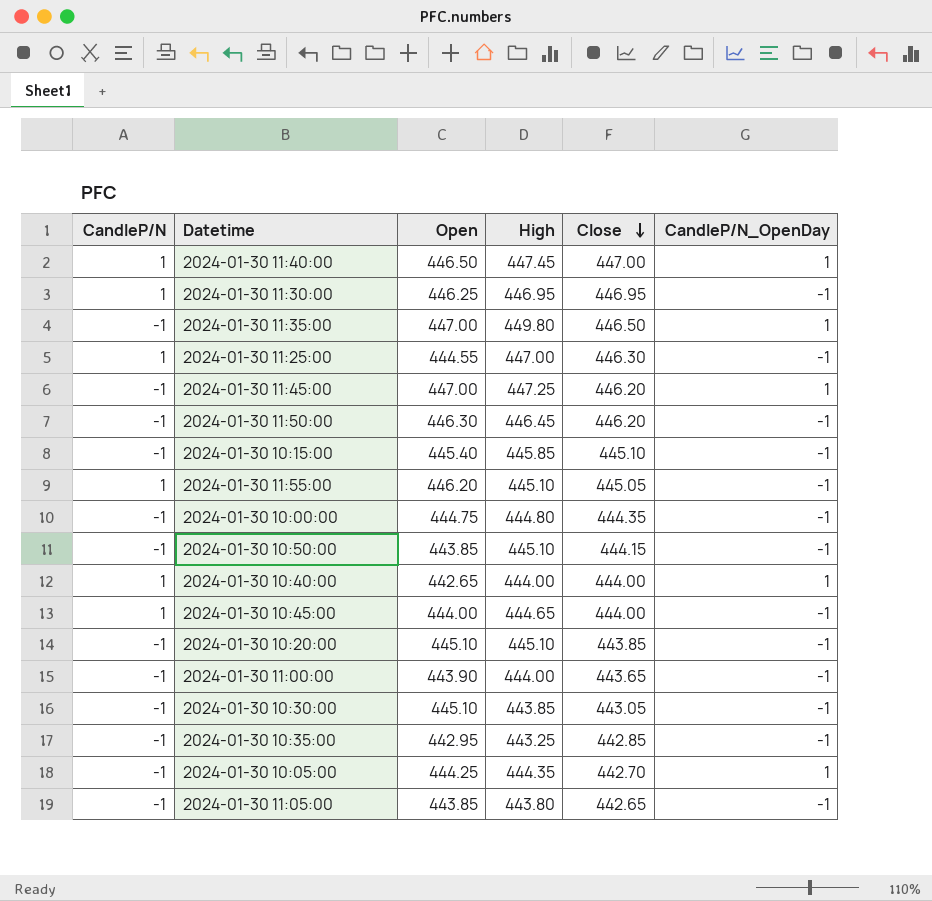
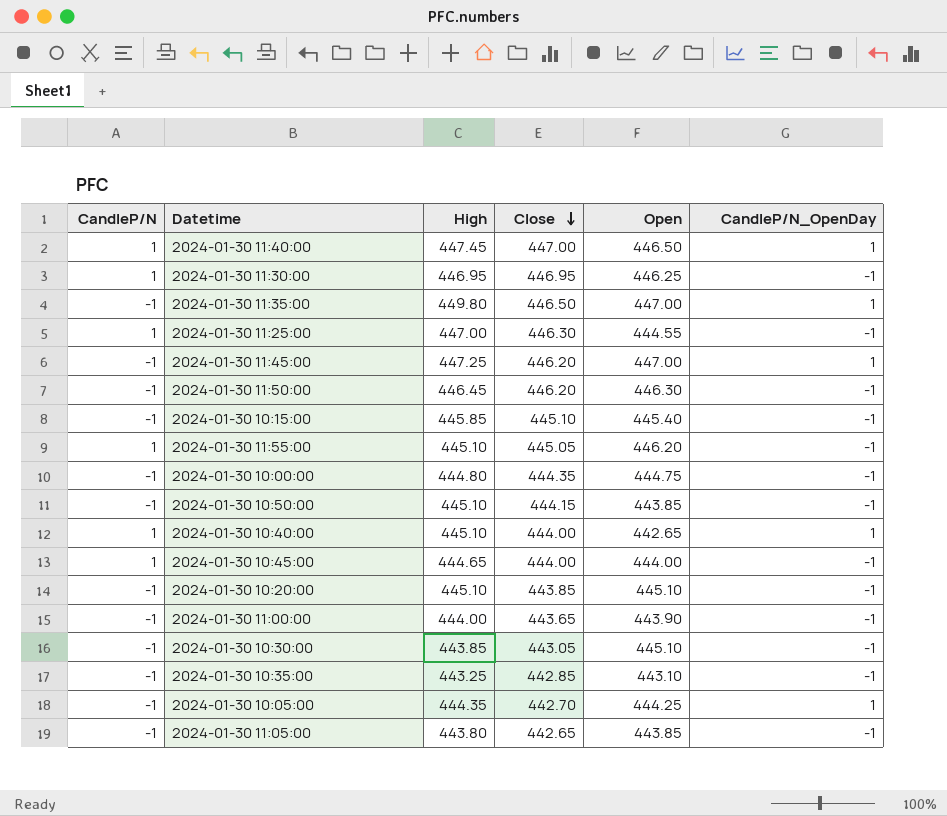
column Open | position: 3 -> 5
2024-01-30 10:40:00 | High: 444.00 -> 445.10
2024-01-30 10:35:00 | Open: 442.95 -> 443.10

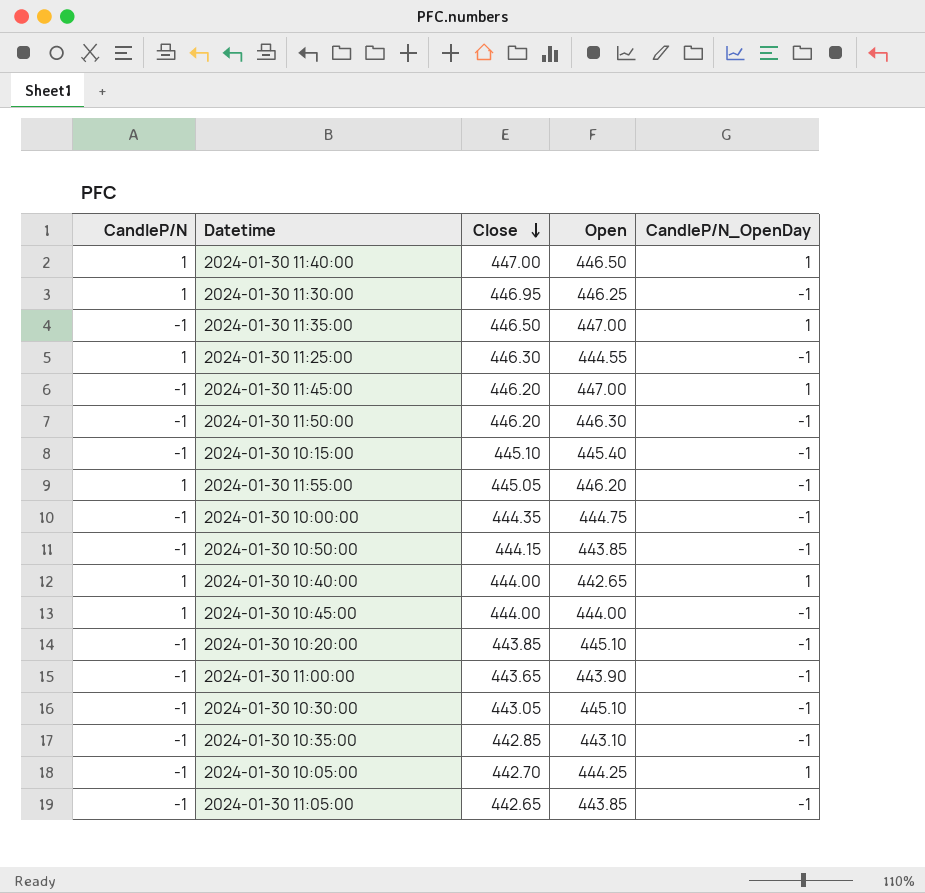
column High | position: 3 -> none

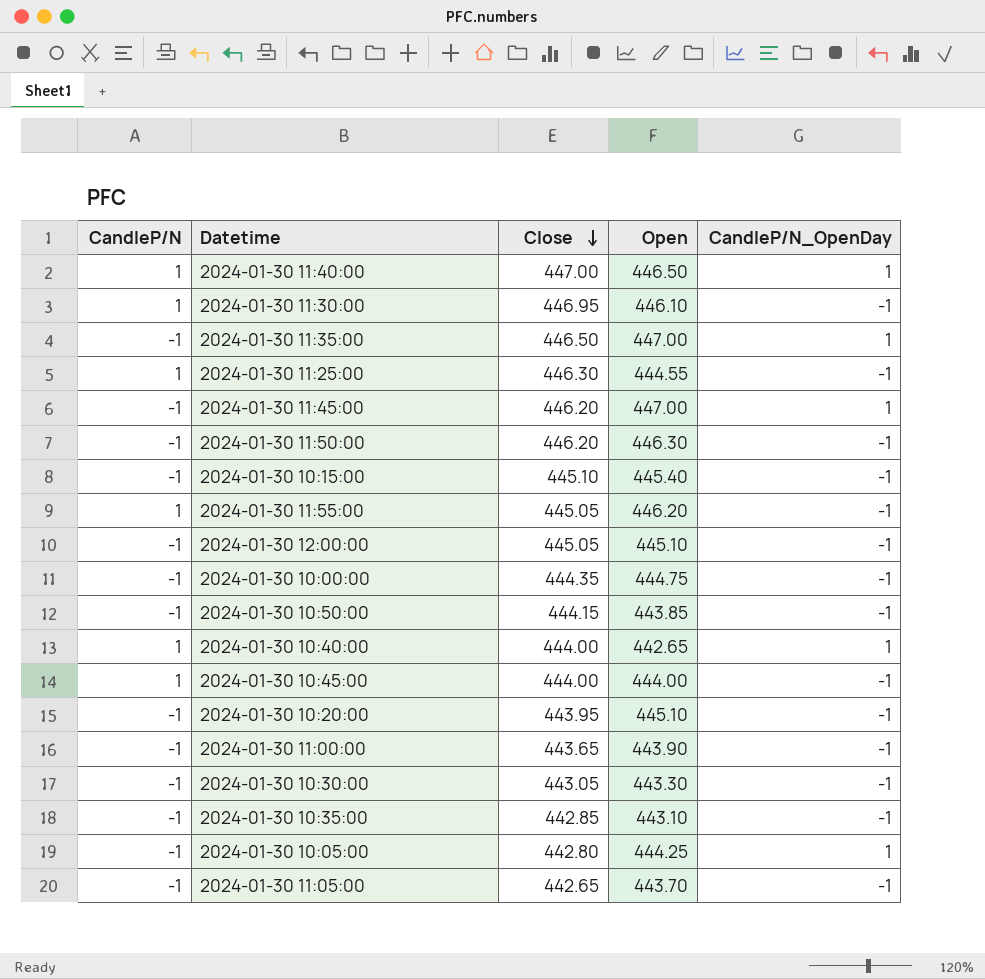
2024-01-30 11:30:00 | Open: 446.25 -> 446.10
row 2024-01-30 12:00:00: none -> -1 | 445.05 | 445.10 | -1
2024-01-30 10:20:00 | Close: 443.85 -> 443.95
2024-01-30 10:30:00 | Open: 445.10 -> 443.30
2024-01-30 10:05:00 | Close: 442.70 -> 442.80
2024-01-30 11:05:00 | Open: 443.85 -> 443.70

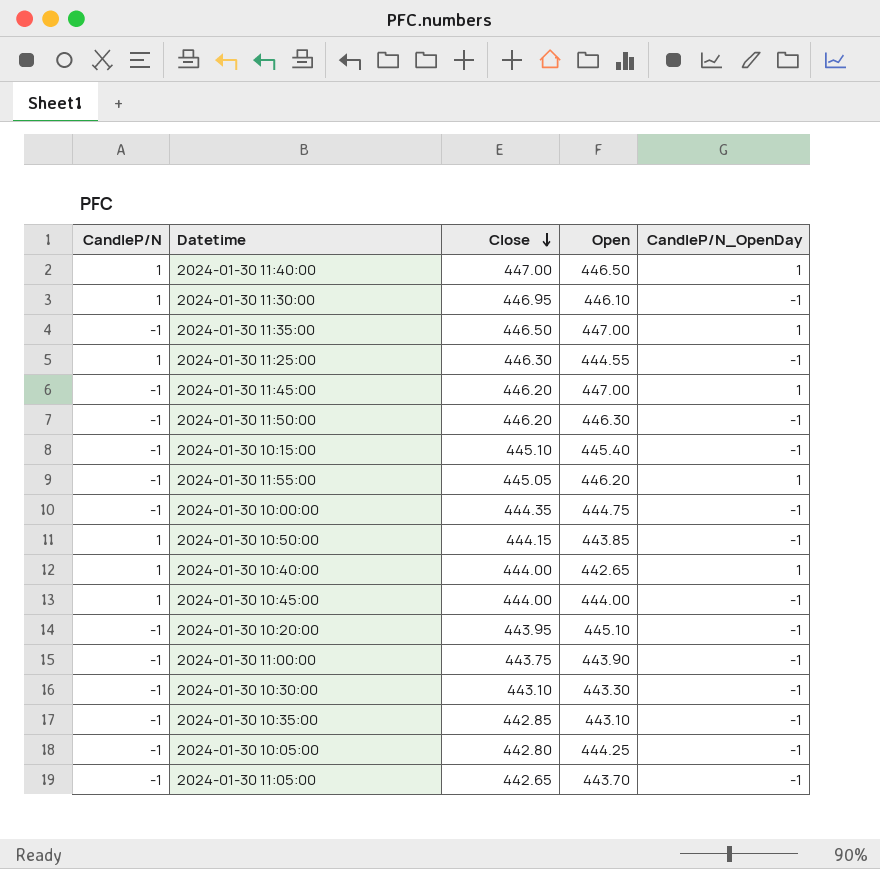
row 2024-01-30 12:00:00: -1 | 445.05 | 445.10 | -1 -> none
2024-01-30 11:55:00 | CandleP/N: 1 -> -1
2024-01-30 11:55:00 | CandleP/N_OpenDay: -1 -> 1
2024-01-30 10:50:00 | CandleP/N: -1 -> 1
2024-01-30 11:00:00 | Close: 443.65 -> 443.75
2024-01-30 10:30:00 | Close: 443.05 -> 443.10
2024-01-30 10:05:00 | CandleP/N_OpenDay: 1 -> -1

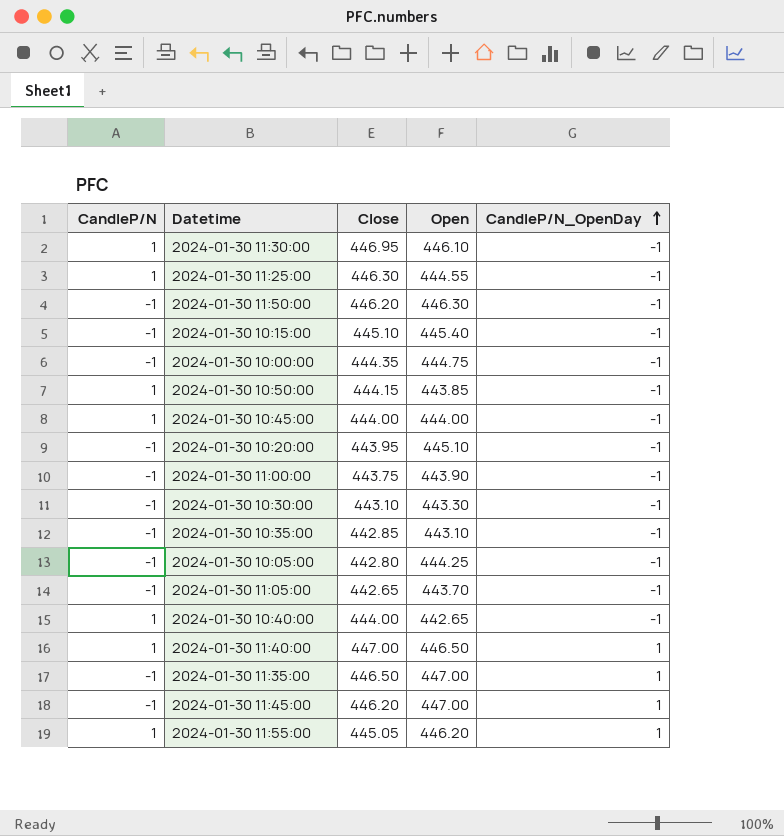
row order: Close descending -> CandleP/N_OpenDay ascending
2024-01-30 10:40:00 | CandleP/N_OpenDay: 1 -> -1
2024-01-30 11:55:00 | CandleP/N: -1 -> 1

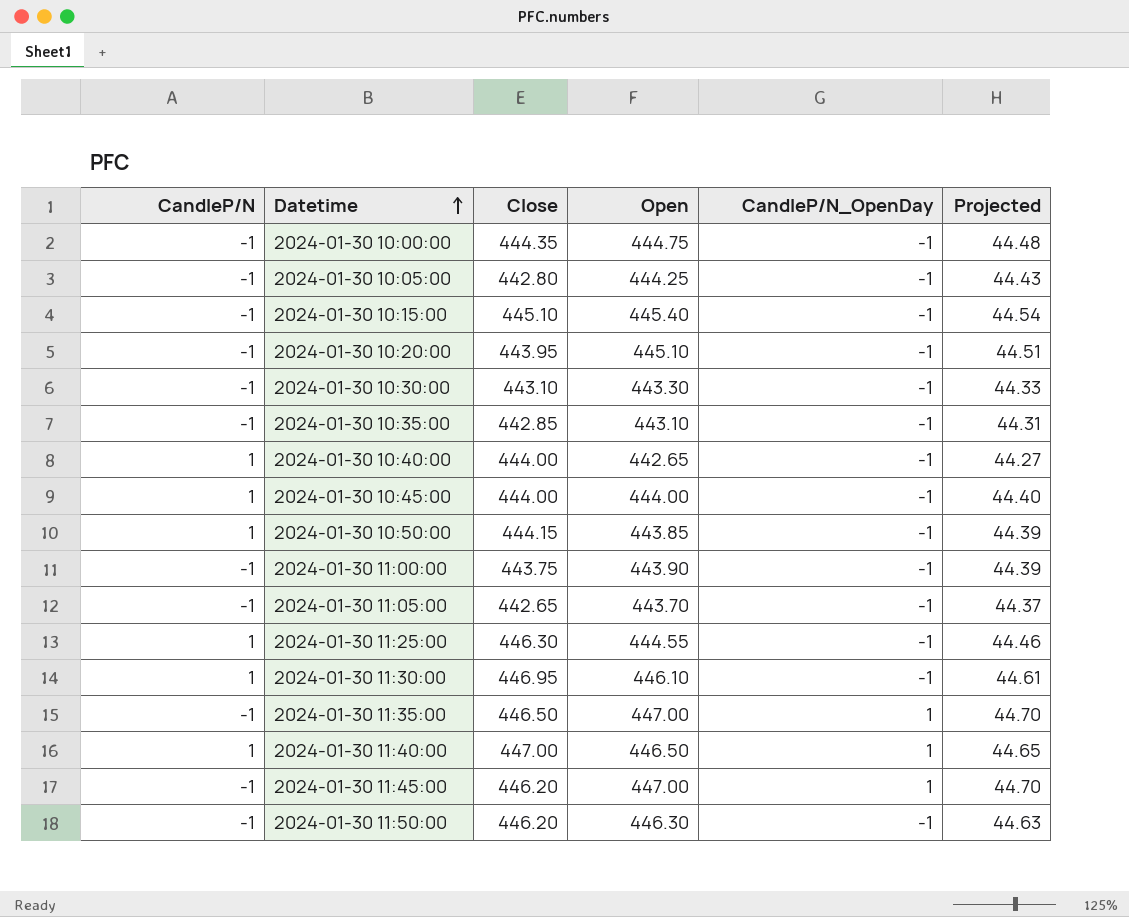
row order: CandleP/N_OpenDay ascending -> Datetime ascending
column Projected | formula: none -> [Open] * 0.1
row 2024-01-30 11:55:00: 1 | 445.05 | 446.20 | 1 -> none

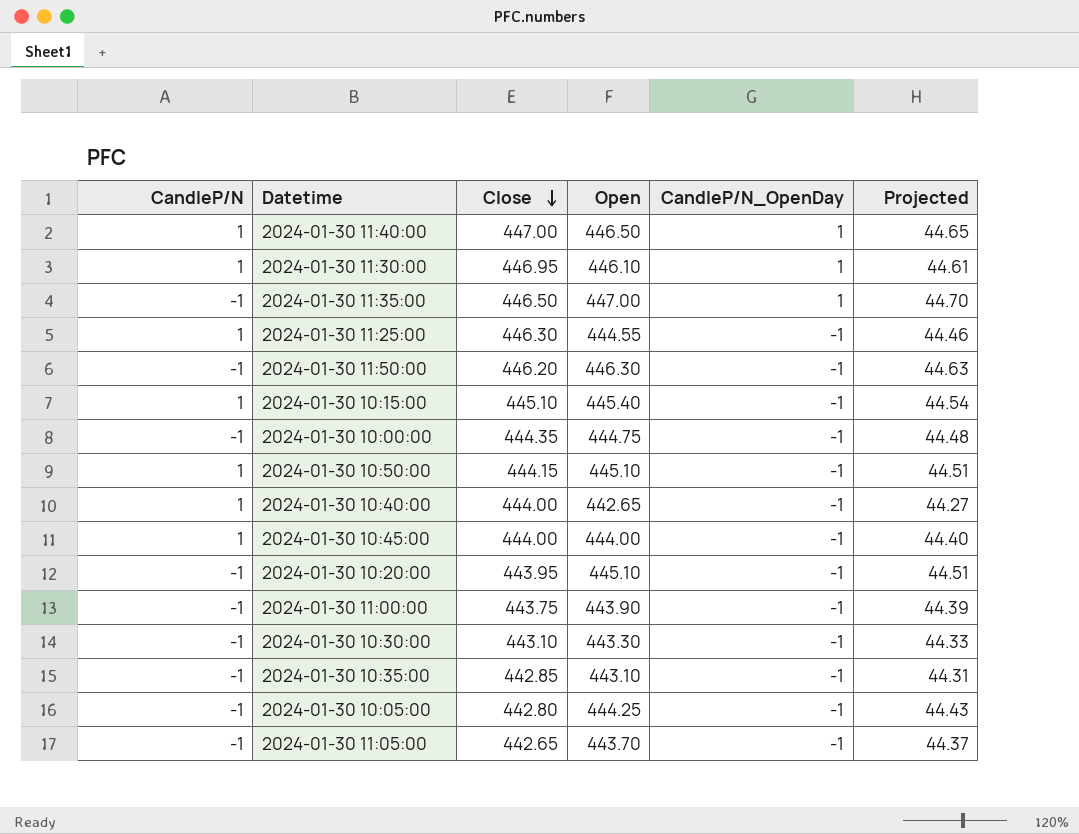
row order: Datetime ascending -> Close descending
row 2024-01-30 11:45:00: -1 | 446.20 | 447.00 | 1 | 44.70 -> none
2024-01-30 11:30:00 | CandleP/N_OpenDay: -1 -> 1
2024-01-30 10:15:00 | CandleP/N: -1 -> 1
2024-01-30 10:50:00 | Open: 443.85 -> 445.10
2024-01-30 10:50:00 | Projected: 44.39 -> 44.51

